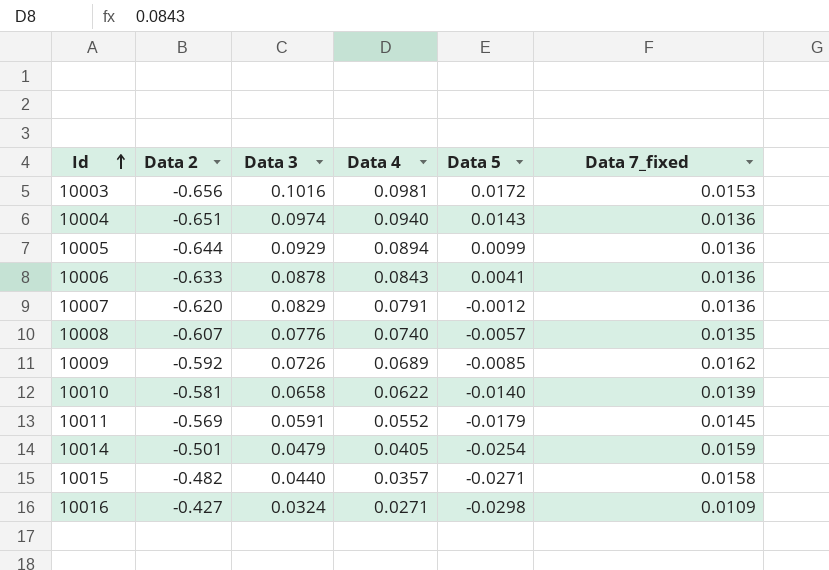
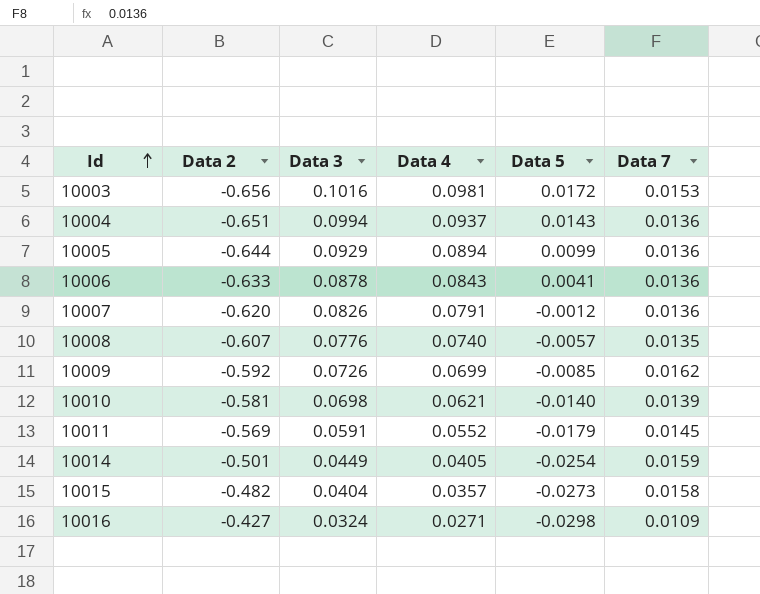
column name: Data 7_fixed -> Data 7
10004 | Data 3: 0.0974 -> 0.0994
10004 | Data 4: 0.0940 -> 0.0937
10007 | Data 3: 0.0829 -> 0.0826
10009 | Data 4: 0.0689 -> 0.0699
10010 | Data 3: 0.0658 -> 0.0698
10010 | Data 4: 0.0622 -> 0.0621
10014 | Data 3: 0.0479 -> 0.0449
10015 | Data 3: 0.0440 -> 0.0404
10015 | Data 5: -0.0271 -> -0.0273

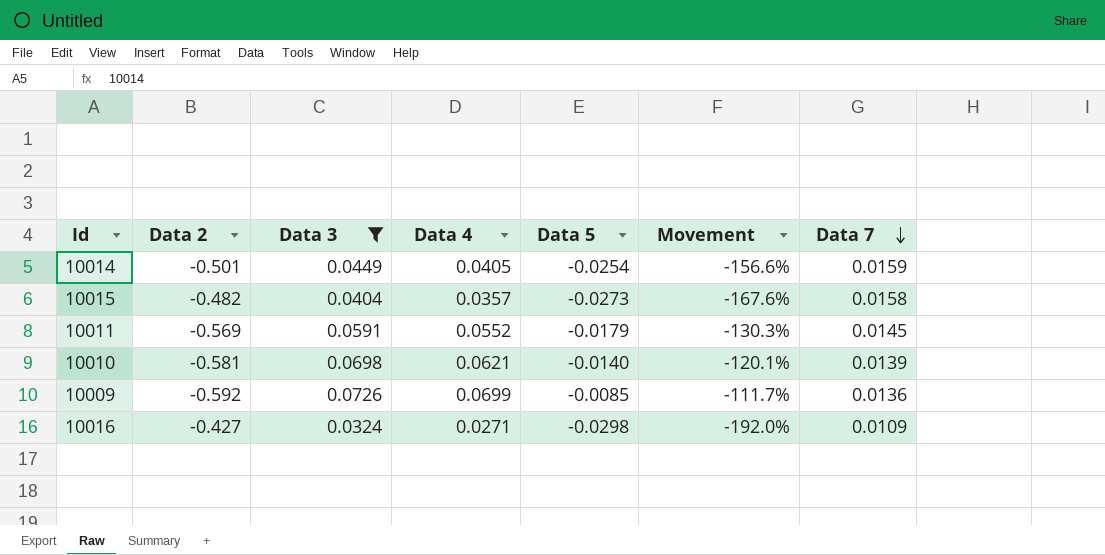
filter: none -> Data 3 <= 0.0726
row order: Id ascending -> Data 7 descending
column Movement | formula: none -> ([Data 5] - [Data 3]) / [Data 3]
10009 | Data 7: 0.0162 -> 0.0136

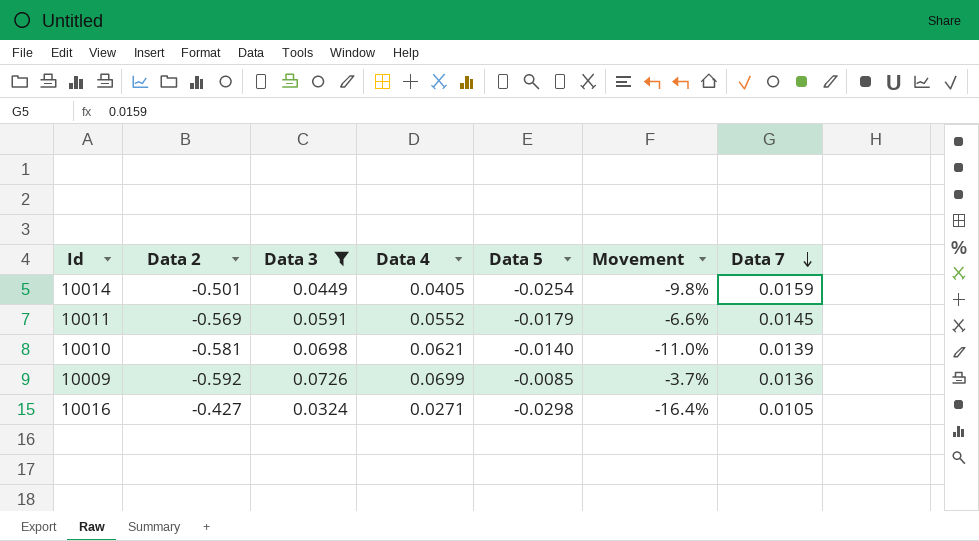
column Movement | formula: ([Data 5] - [Data 3]) / [Data 3] -> ([Data 4] - [Data 3]) / [Data 3]
row 10015: -0.482 | 0.0404 | 0.0357 | -0.0273 | -167.6% | 0.0158 -> none
10016 | Data 7: 0.0109 -> 0.0105

